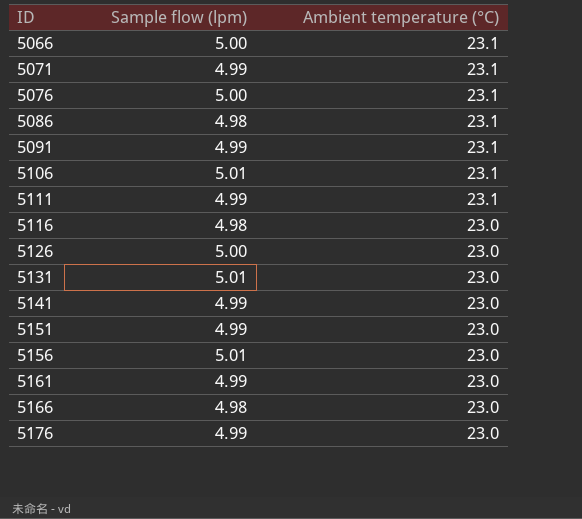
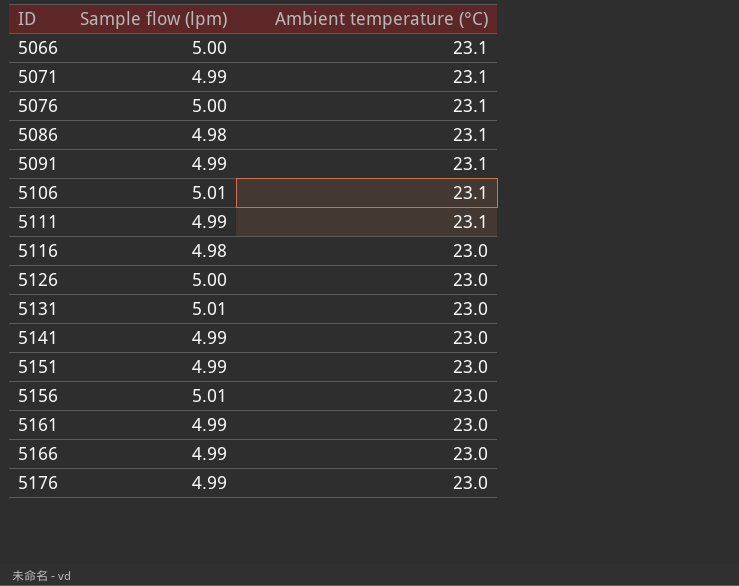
5166 | Sample flow (lpm): 4.98 -> 4.99

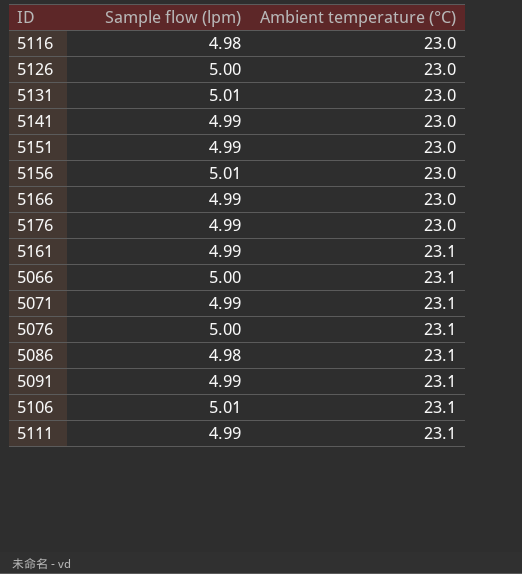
row order: ID ascending -> Ambient temperature (°C) ascending
5161 | Ambient temperature (°C): 23.0 -> 23.1

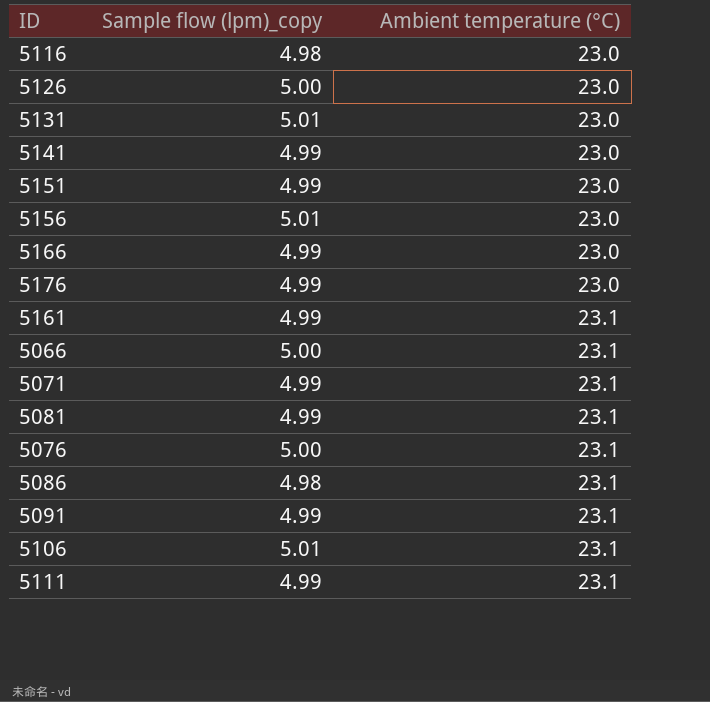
column name: Sample flow (lpm) -> Sample flow (lpm)_copy
row 5081: none -> 4.99 | 23.1

